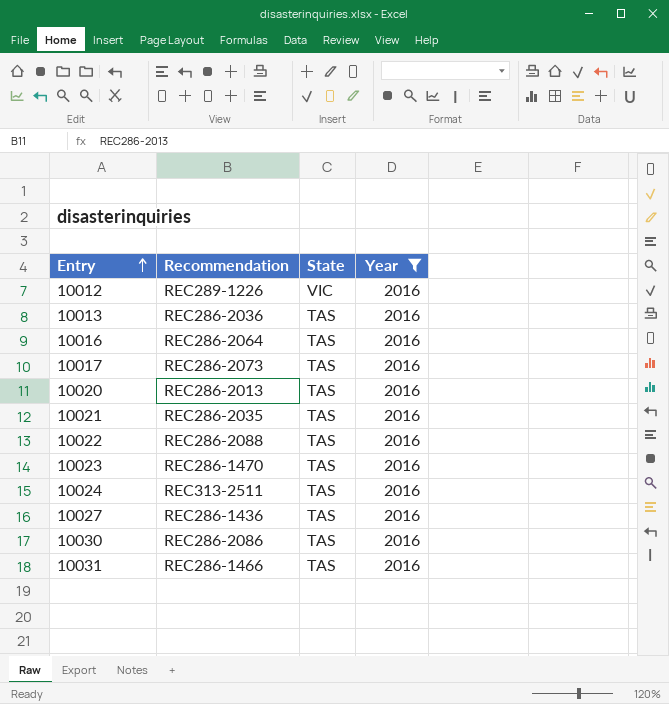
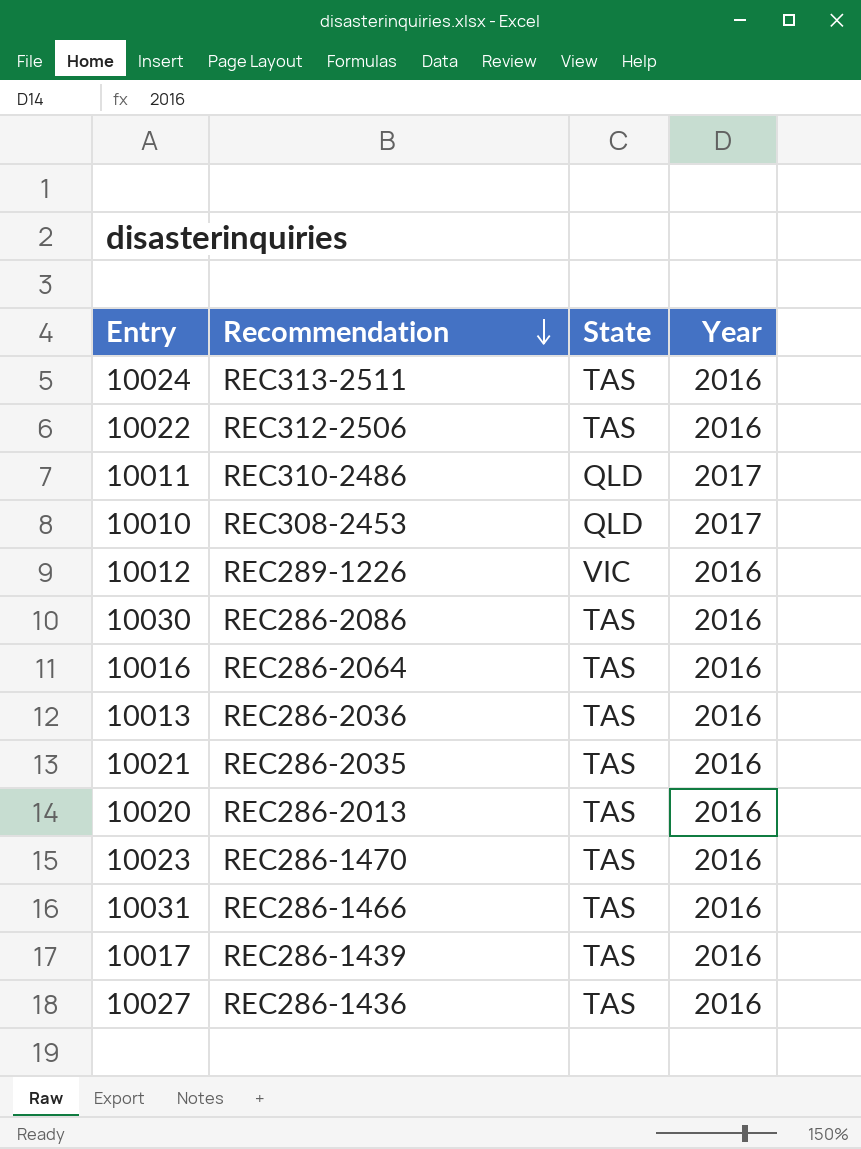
filter: Year = 2016 -> none
row order: Entry ascending -> Recommendation descending
10022 | Recommendation: REC286-2088 -> REC312-2506
10017 | Recommendation: REC286-2073 -> REC286-1439

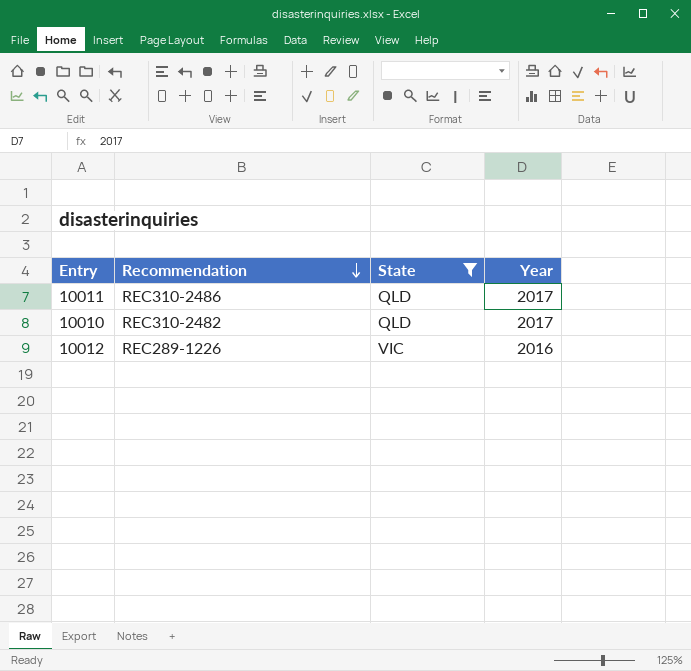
filter: none -> State != TAS
10010 | Recommendation: REC308-2453 -> REC310-2482

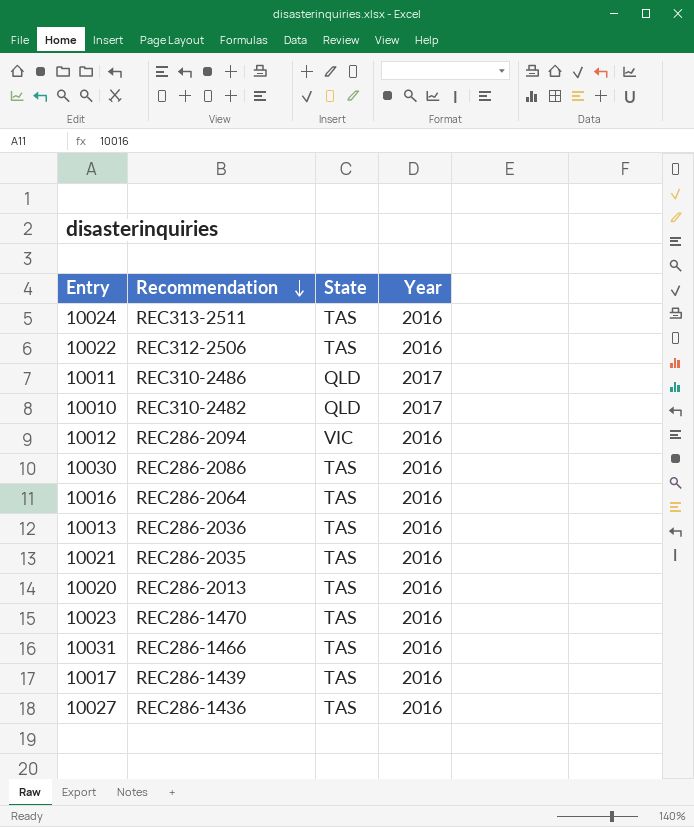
filter: State != TAS -> none
10012 | Recommendation: REC289-1226 -> REC286-2094

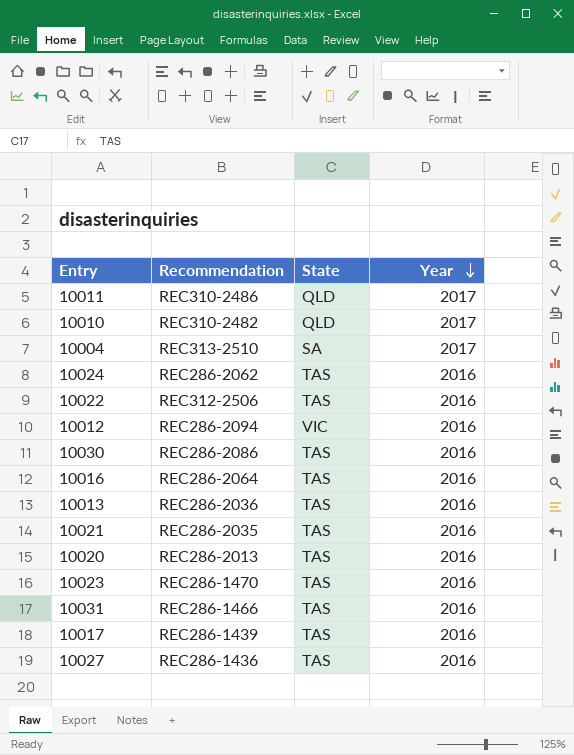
row order: Recommendation descending -> Year descending
row 10004: none -> REC313-2510 | SA | 2017
10024 | Recommendation: REC313-2511 -> REC286-2062

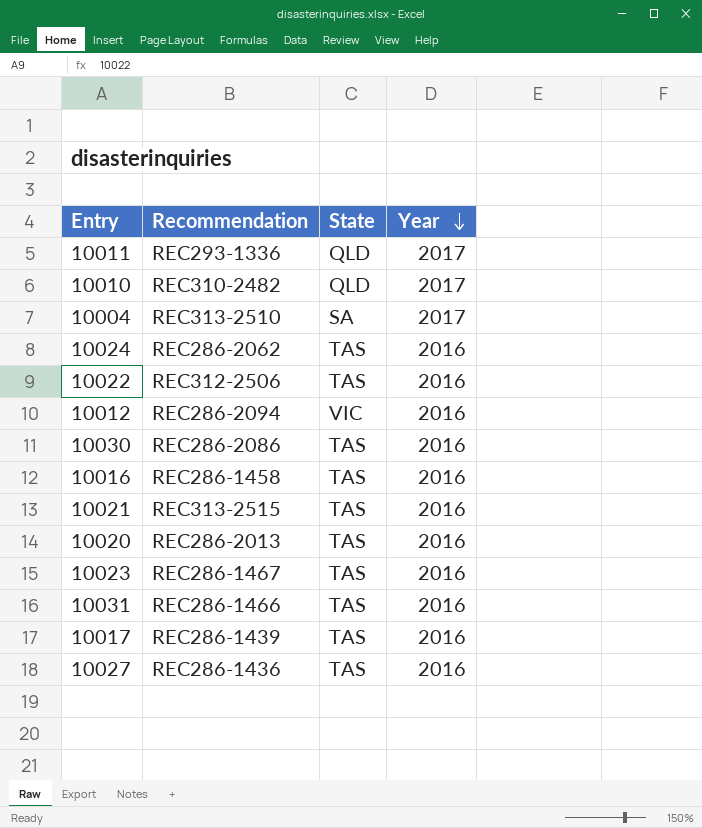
row 10013: REC286-2036 | TAS | 2016 -> none
10011 | Recommendation: REC310-2486 -> REC293-1336
10016 | Recommendation: REC286-2064 -> REC286-1458
10021 | Recommendation: REC286-2035 -> REC313-2515
10023 | Recommendation: REC286-1470 -> REC286-1467

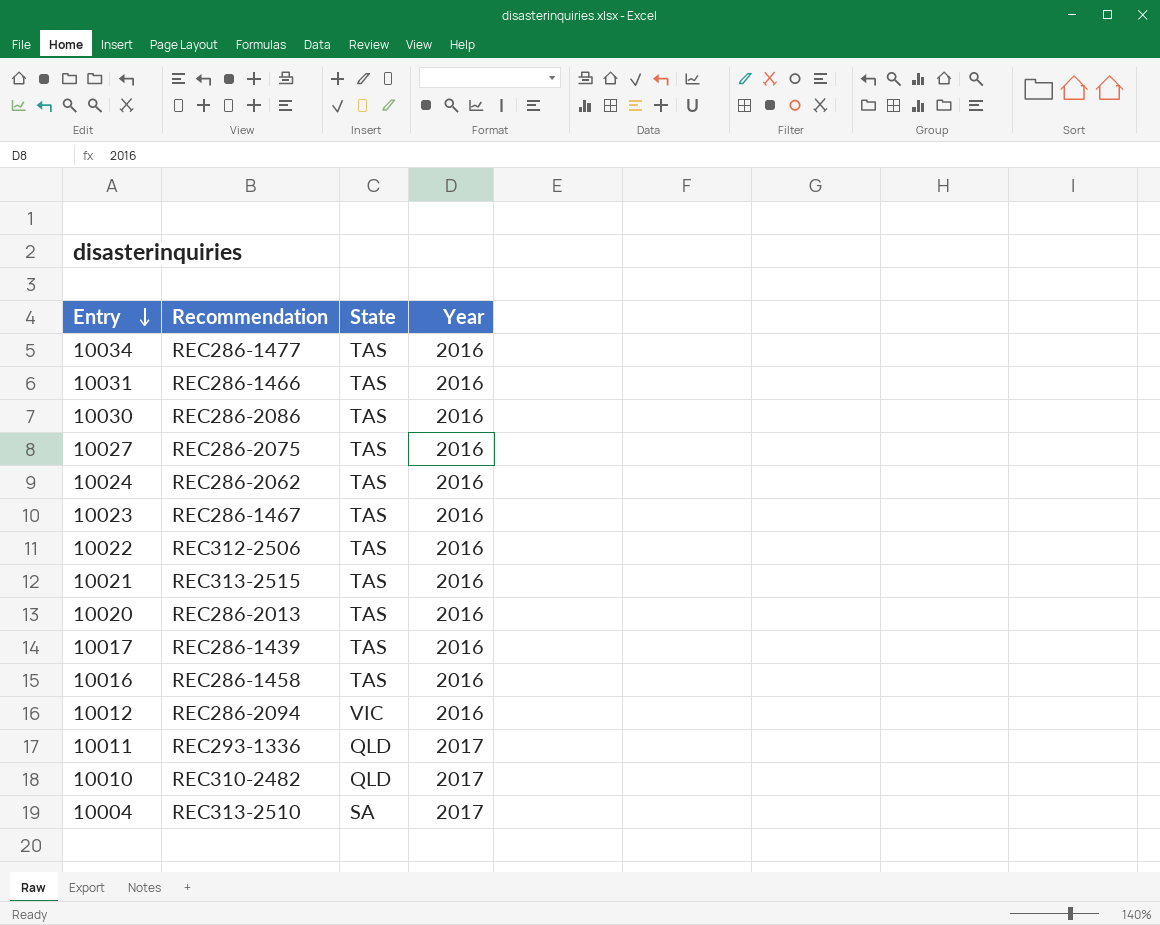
row order: Year descending -> Entry descending
row 10034: none -> REC286-1477 | TAS | 2016
10027 | Recommendation: REC286-1436 -> REC286-2075

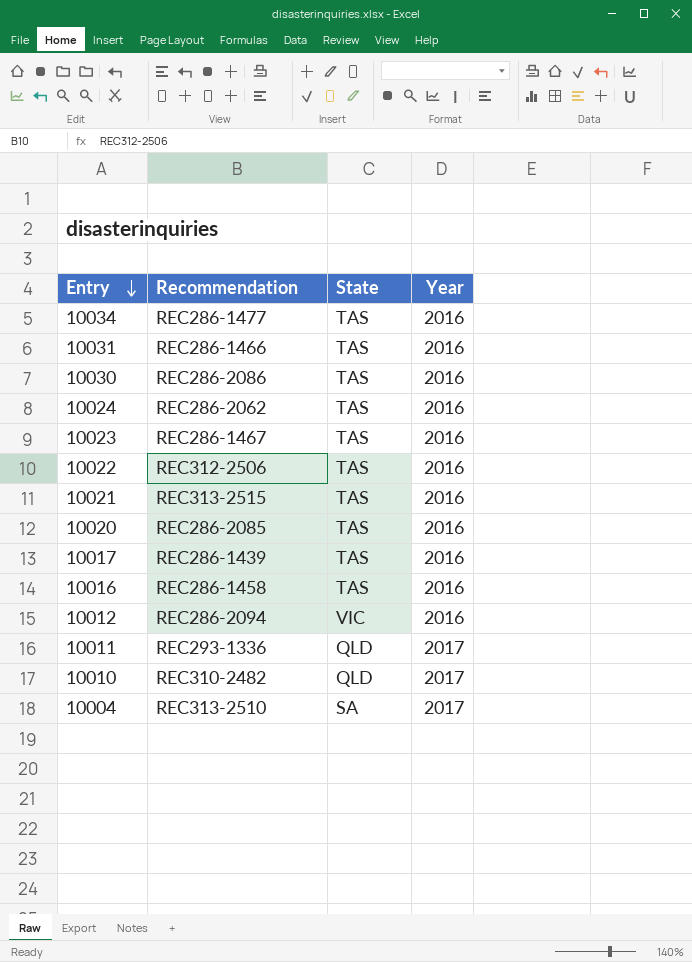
row 10027: REC286-2075 | TAS | 2016 -> none
10020 | Recommendation: REC286-2013 -> REC286-2085

